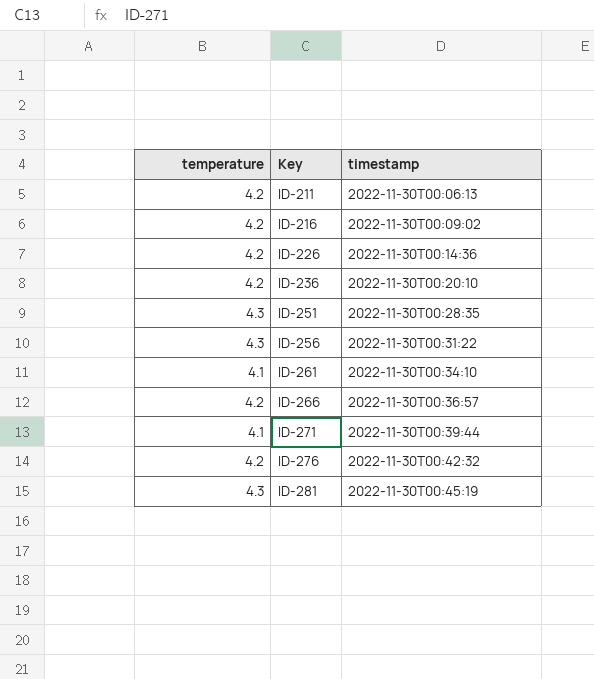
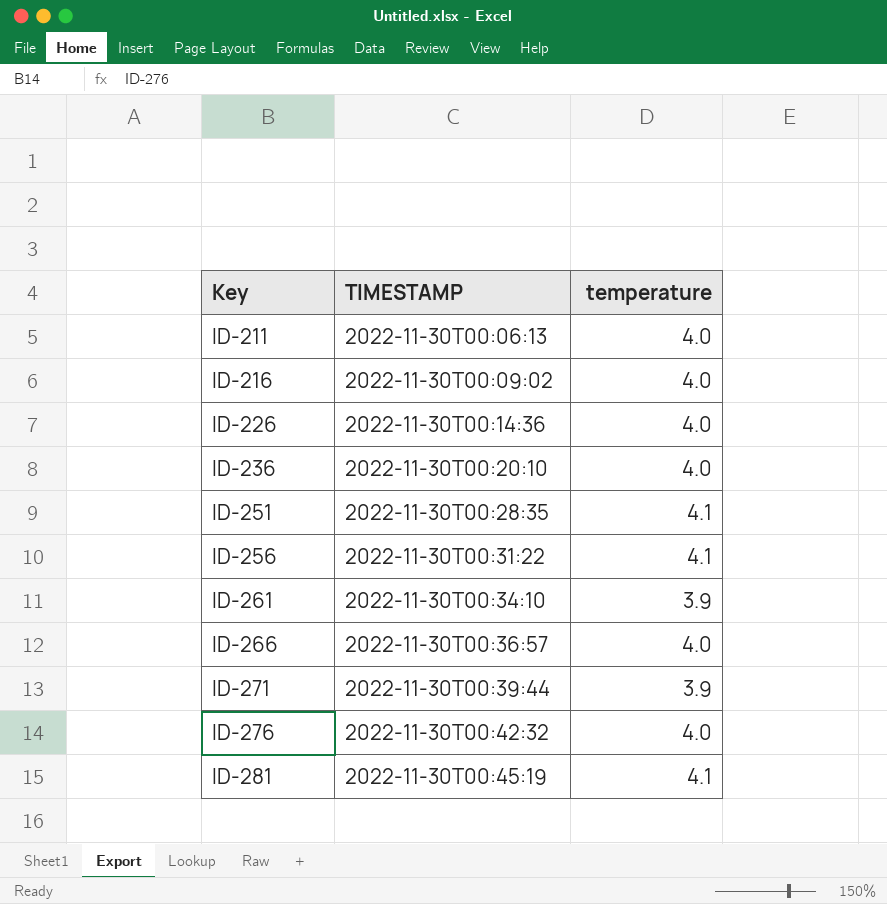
column name: timestamp -> TIMESTAMP
column temperature | position: 1 -> 3
ID-211 | temperature: 4.2 -> 4.0
ID-216 | temperature: 4.2 -> 4.0
ID-226 | temperature: 4.2 -> 4.0
ID-236 | temperature: 4.2 -> 4.0
ID-251 | temperature: 4.3 -> 4.1
ID-256 | temperature: 4.3 -> 4.1
ID-261 | temperature: 4.1 -> 3.9
ID-266 | temperature: 4.2 -> 4.0
ID-271 | temperature: 4.1 -> 3.9
ID-276 | temperature: 4.2 -> 4.0
ID-281 | temperature: 4.3 -> 4.1

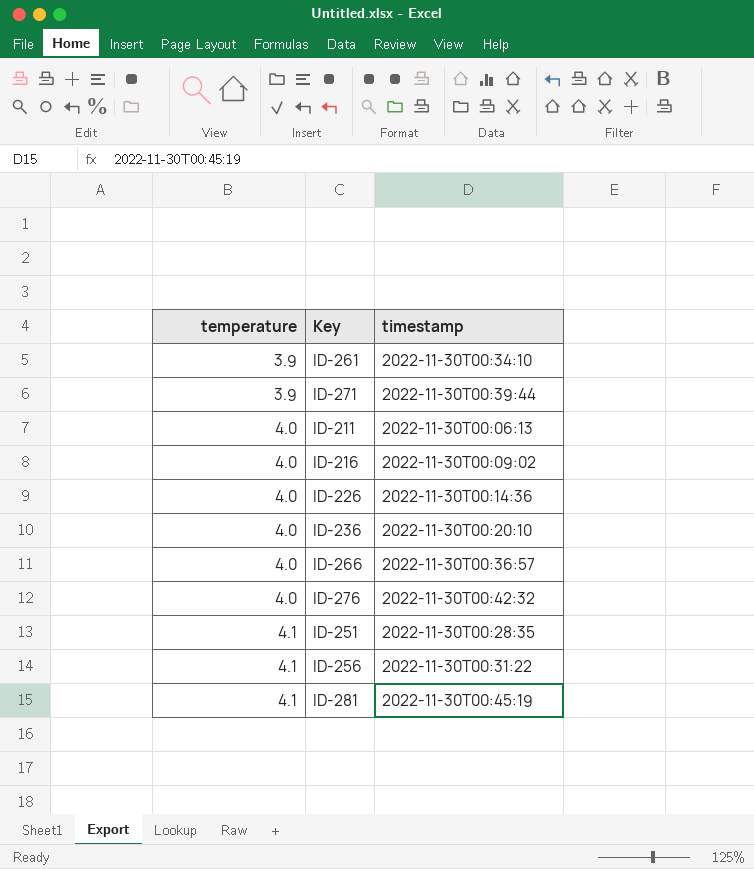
row order: Key ascending -> temperature ascending
column temperature | position: 3 -> 1
column name: TIMESTAMP -> timestamp

